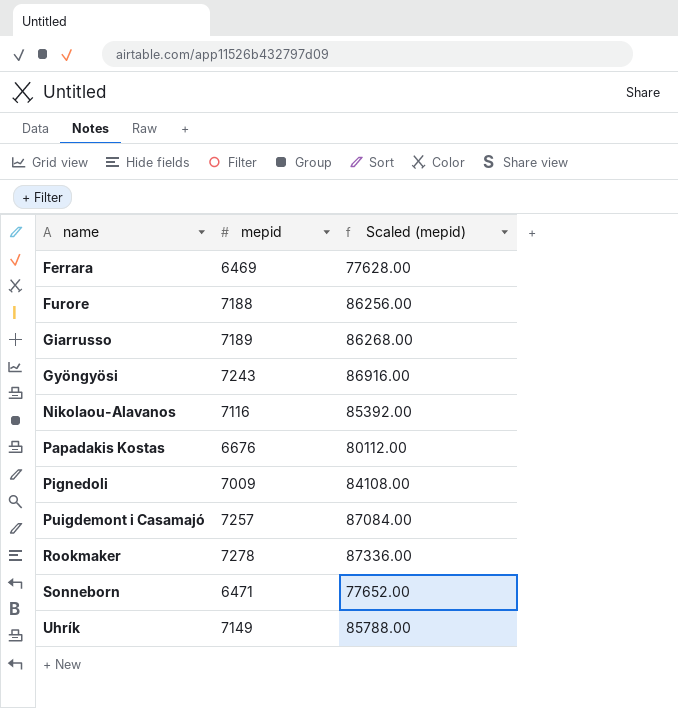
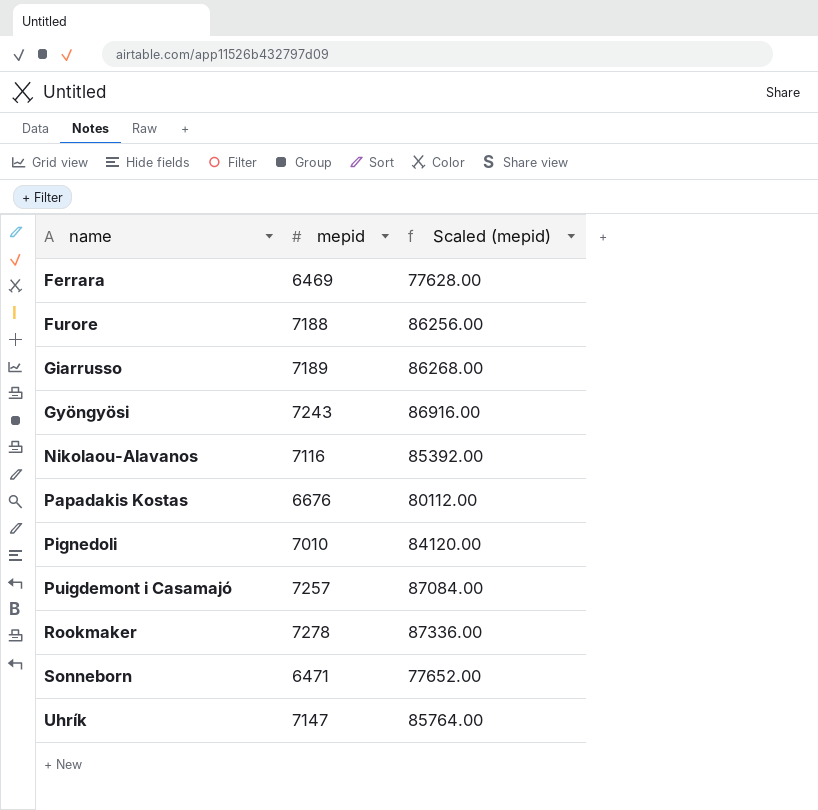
Pignedoli | mepid: 7009 -> 7010
Pignedoli | Scaled (mepid): 84108.00 -> 84120.00
Uhrík | mepid: 7149 -> 7147
Uhrík | Scaled (mepid): 85788.00 -> 85764.00

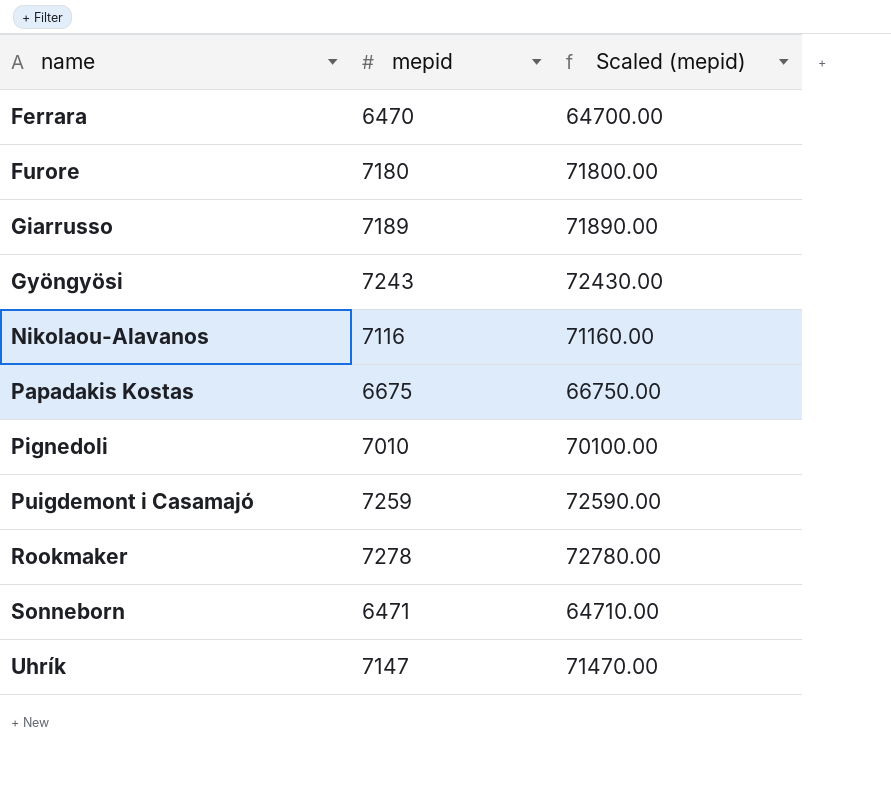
column Scaled (mepid) | formula: [mepid] * 12 -> [mepid] * 10
Ferrara | mepid: 6469 -> 6470
Furore | mepid: 7188 -> 7180
Papadakis Kostas | mepid: 6676 -> 6675
Puigdemont i Casamajó | mepid: 7257 -> 7259

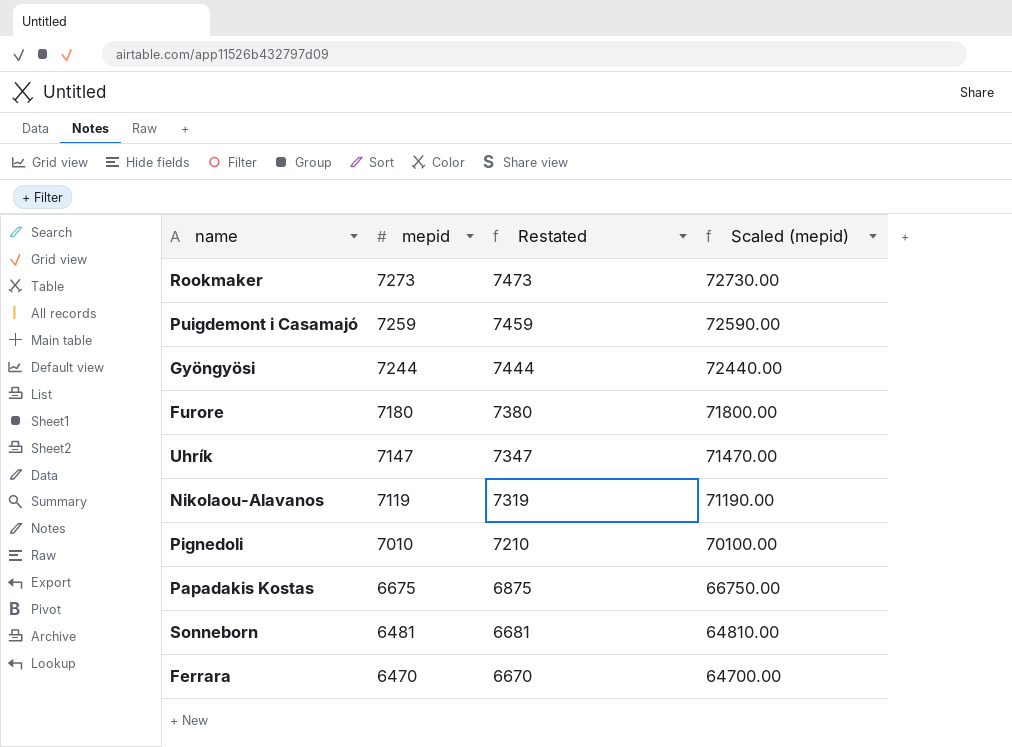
row order: name ascending -> mepid descending
column Restated | formula: none -> [mepid] + 200
row Giarrusso: 7189 | 71890.00 -> none
Rookmaker | mepid: 7278 -> 7273
Rookmaker | Scaled (mepid): 72780.00 -> 72730.00
Gyöngyösi | mepid: 7243 -> 7244
Gyöngyösi | Scaled (mepid): 72430.00 -> 72440.00
Nikolaou-Alavanos | mepid: 7116 -> 7119
Nikolaou-Alavanos | Scaled (mepid): 71160.00 -> 71190.00
Sonneborn | mepid: 6471 -> 6481
Sonneborn | Scaled (mepid): 64710.00 -> 64810.00

